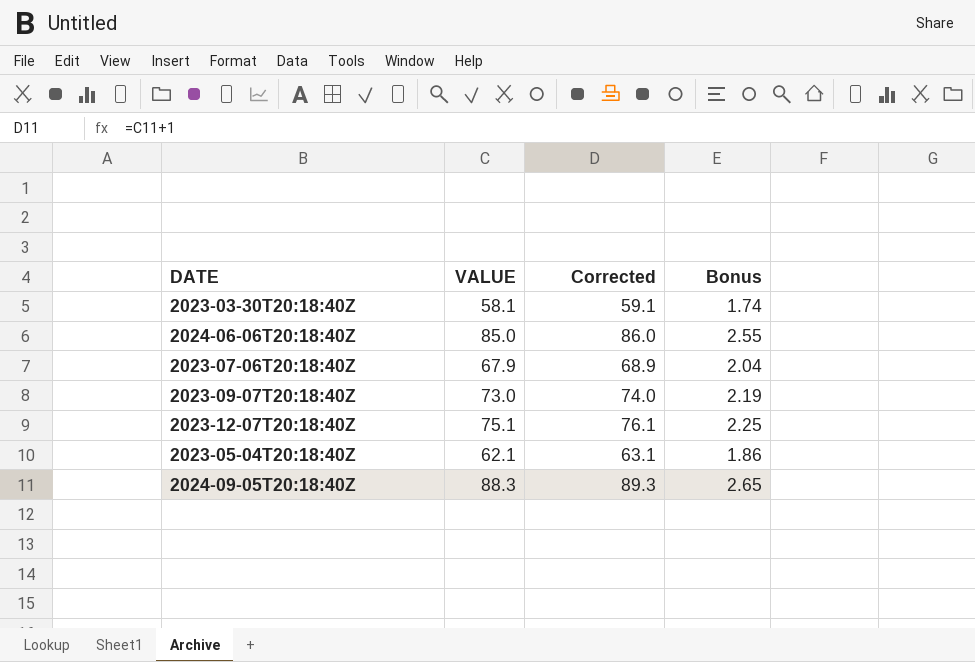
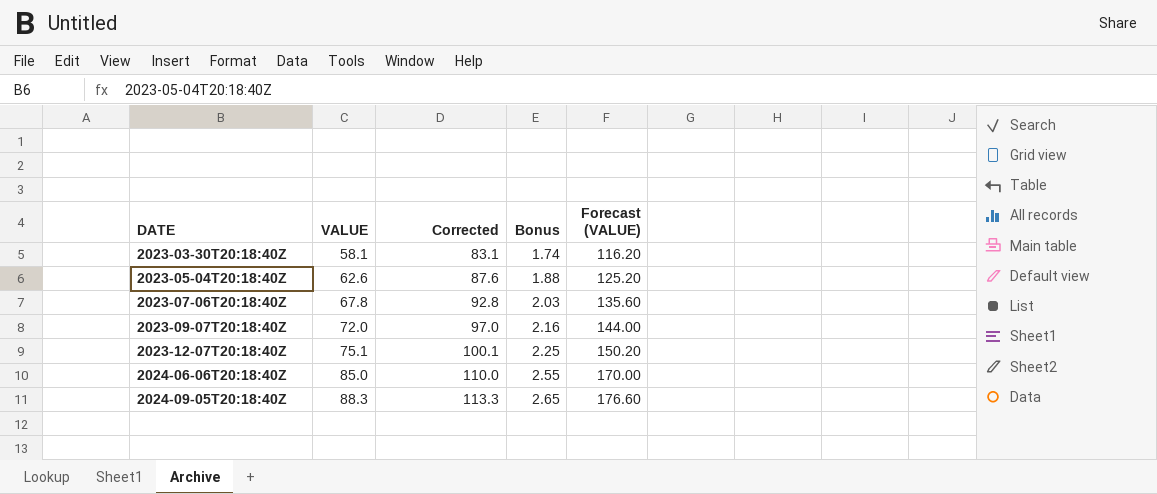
row order: none -> DATE ascending
column Corrected | formula: [VALUE] + 1 -> [VALUE] + 25
column Forecast (VALUE) | formula: none -> [VALUE] * 2
2023-05-04T20:18:40Z | VALUE: 62.1 -> 62.6
2023-05-04T20:18:40Z | Bonus: 1.86 -> 1.88
2023-07-06T20:18:40Z | VALUE: 67.9 -> 67.8
2023-07-06T20:18:40Z | Bonus: 2.04 -> 2.03
2023-09-07T20:18:40Z | VALUE: 73.0 -> 72.0
2023-09-07T20:18:40Z | Bonus: 2.19 -> 2.16

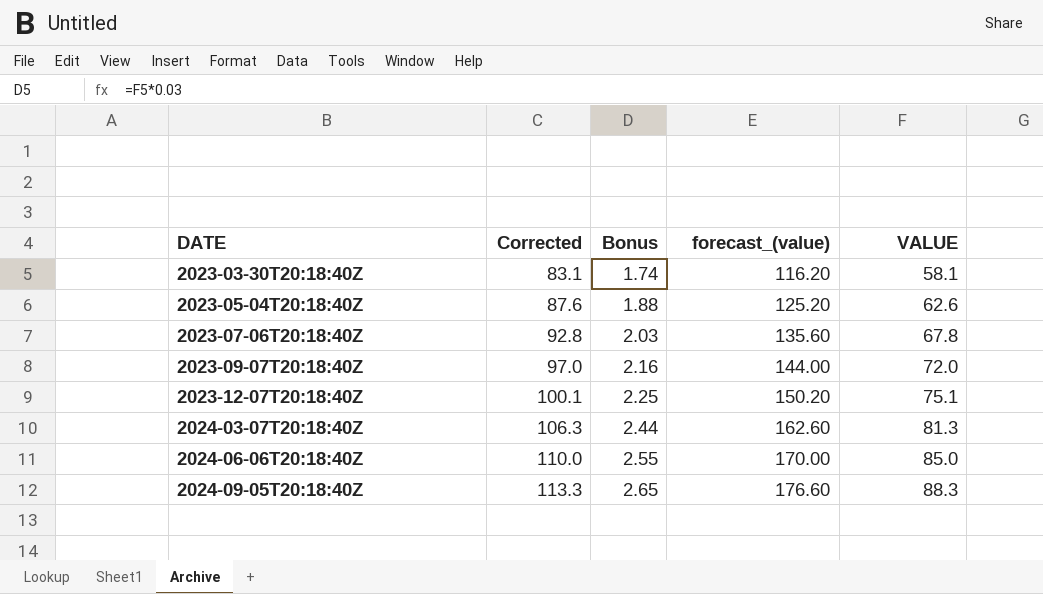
column name: Forecast (VALUE) -> forecast_(value)
column VALUE | position: 2 -> 5
row 2024-03-07T20:18:40Z: none -> 106.3 | 2.44 | 162.60 | 81.3

